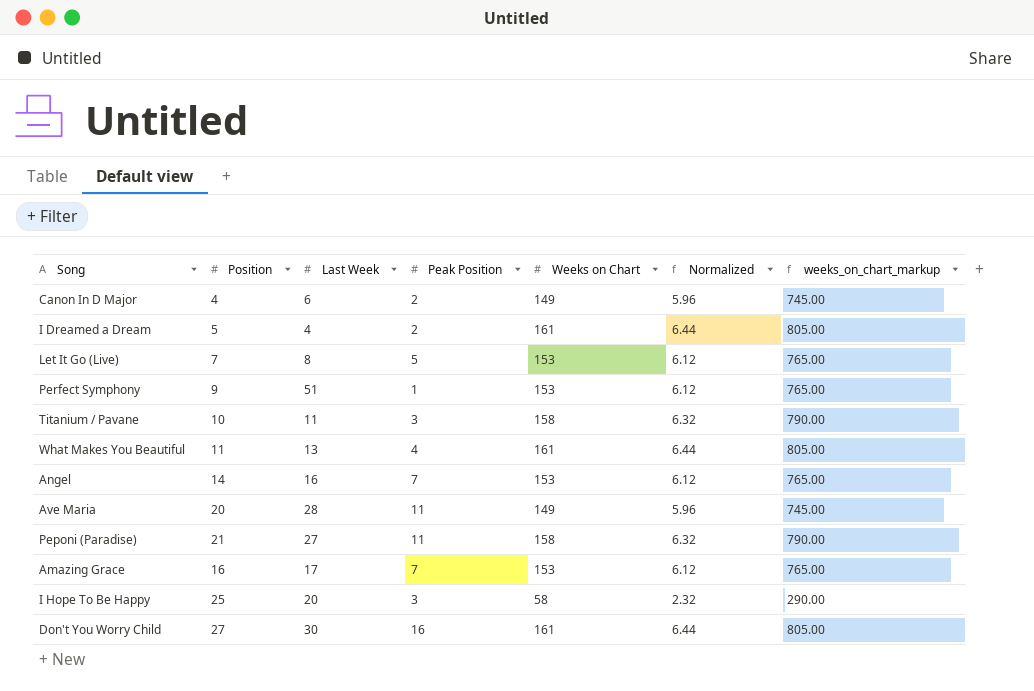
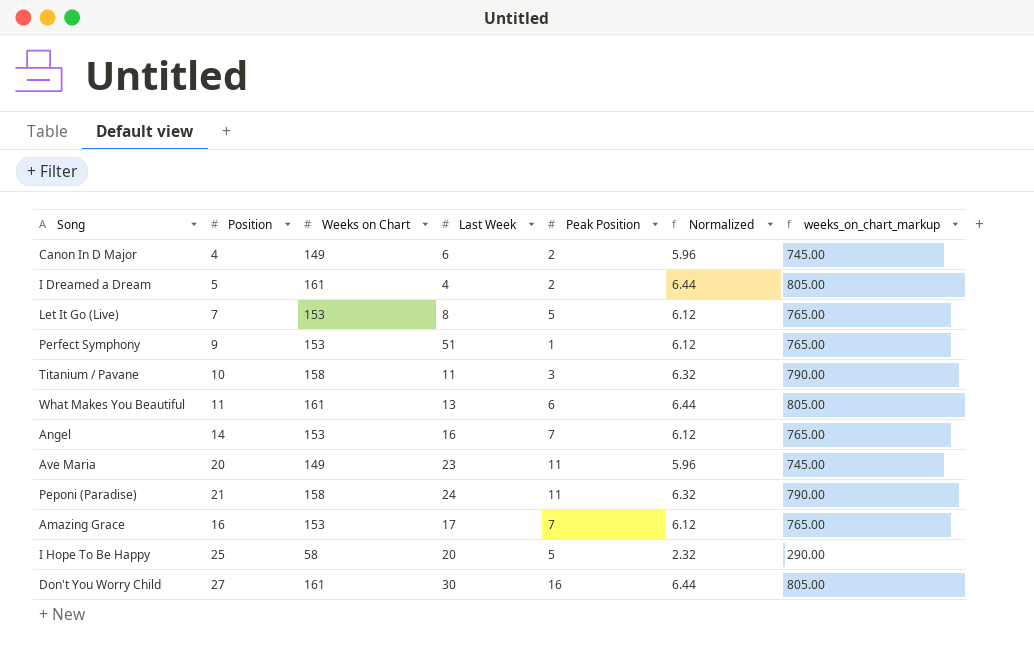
column Weeks on Chart | position: 5 -> 3
What Makes You Beautiful | Peak Position: 4 -> 6
Ave Maria | Last Week: 28 -> 23
Peponi (Paradise) | Last Week: 27 -> 24
I Hope To Be Happy | Peak Position: 3 -> 5

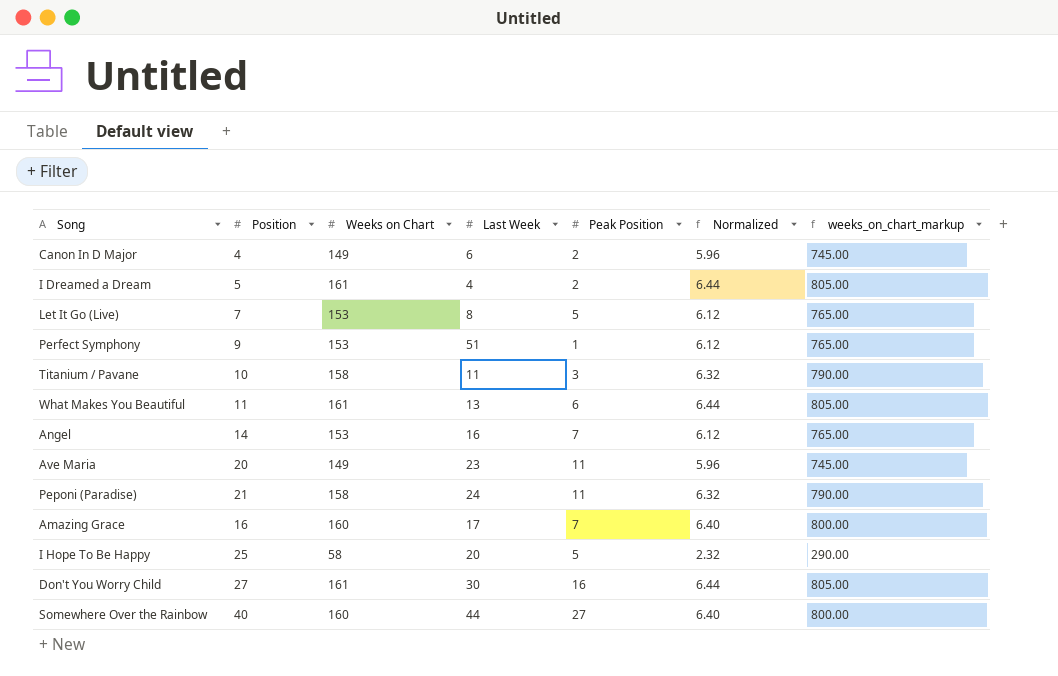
Amazing Grace | Weeks on Chart: 153 -> 160
Amazing Grace | Normalized: 6.12 -> 6.40
Amazing Grace | weeks_on_chart_markup: 765.00 -> 800.00
row Somewhere Over the Rainbow: none -> 40 | 160 | 44 | 27 | 6.40 | 800.00

